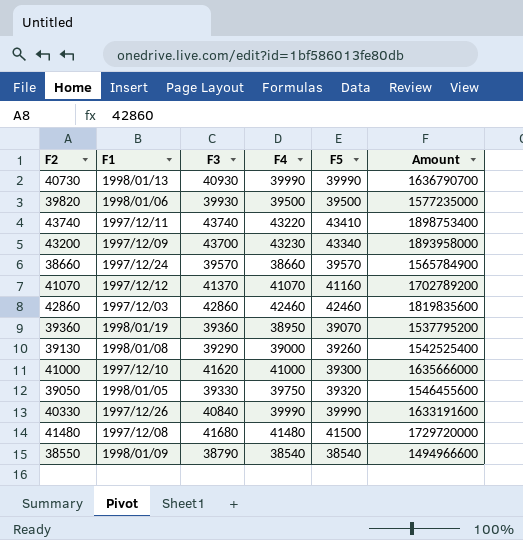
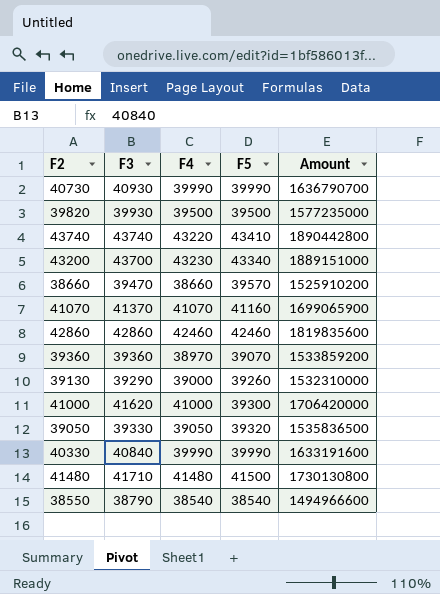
column F1 | position: 2 -> none
column Amount | formula: [F3] * [F5] -> [F3] * [F4]
38660 | F3: 39570 -> 39470
39360 | F4: 38950 -> 38970
39050 | F4: 39750 -> 39050
41480 | F3: 41680 -> 41710

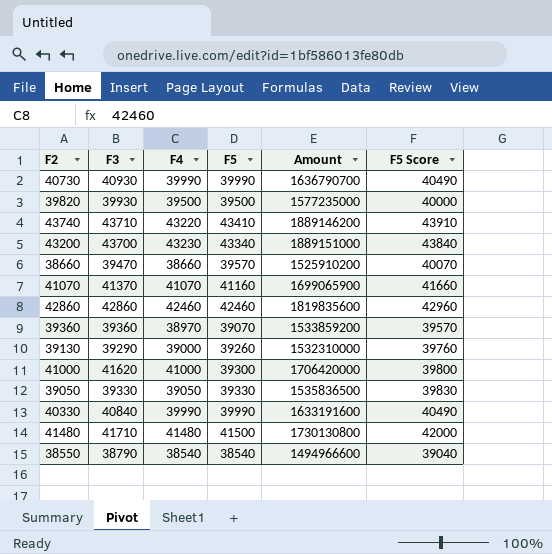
column F5 Score | formula: none -> [F5] + 500
43740 | F3: 43740 -> 43710
43740 | Amount: 1890442800 -> 1889146200
39050 | F5: 39320 -> 39330

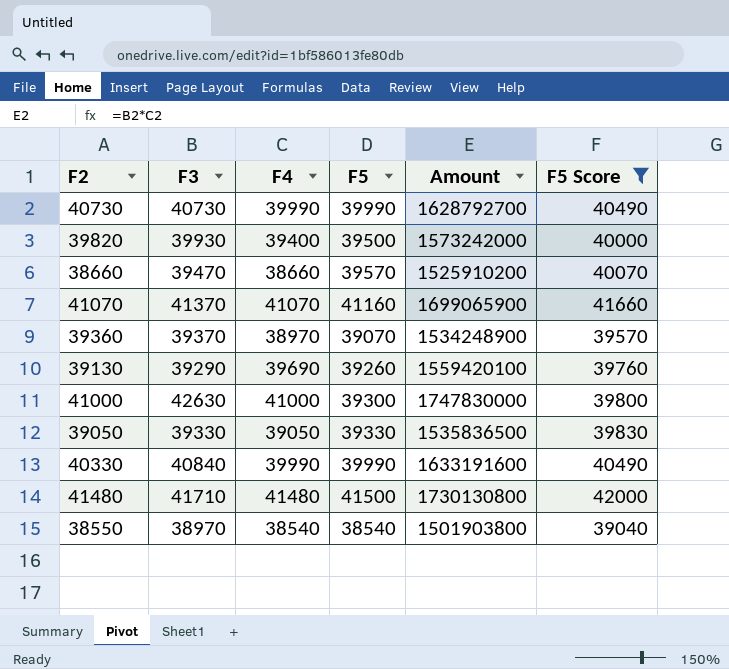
filter: none -> F5 Score <= 42000
40730 | F3: 40930 -> 40730
40730 | Amount: 1636790700 -> 1628792700
39820 | F4: 39500 -> 39400
39820 | Amount: 1577235000 -> 1573242000
39360 | F3: 39360 -> 39370
39360 | Amount: 1533859200 -> 1534248900
39130 | F4: 39000 -> 39690
39130 | Amount: 1532310000 -> 1559420100
41000 | F3: 41620 -> 42630
41000 | Amount: 1706420000 -> 1747830000
38550 | F3: 38790 -> 38970
38550 | Amount: 1494966600 -> 1501903800

